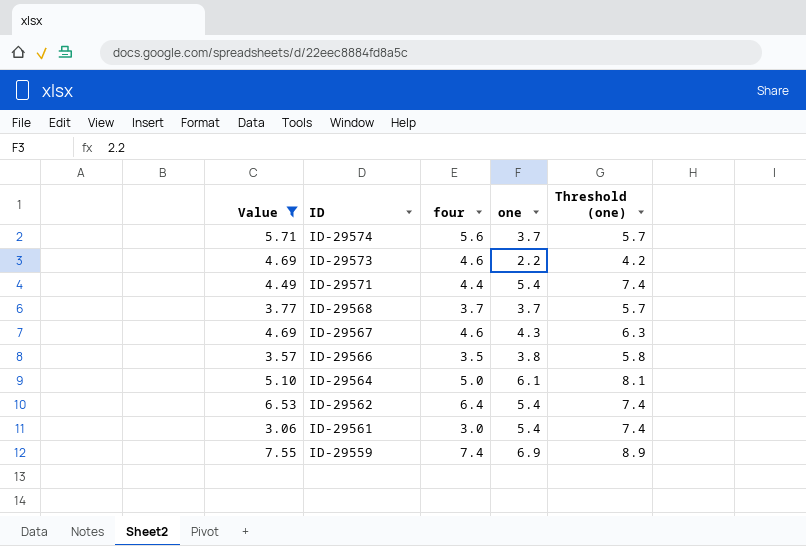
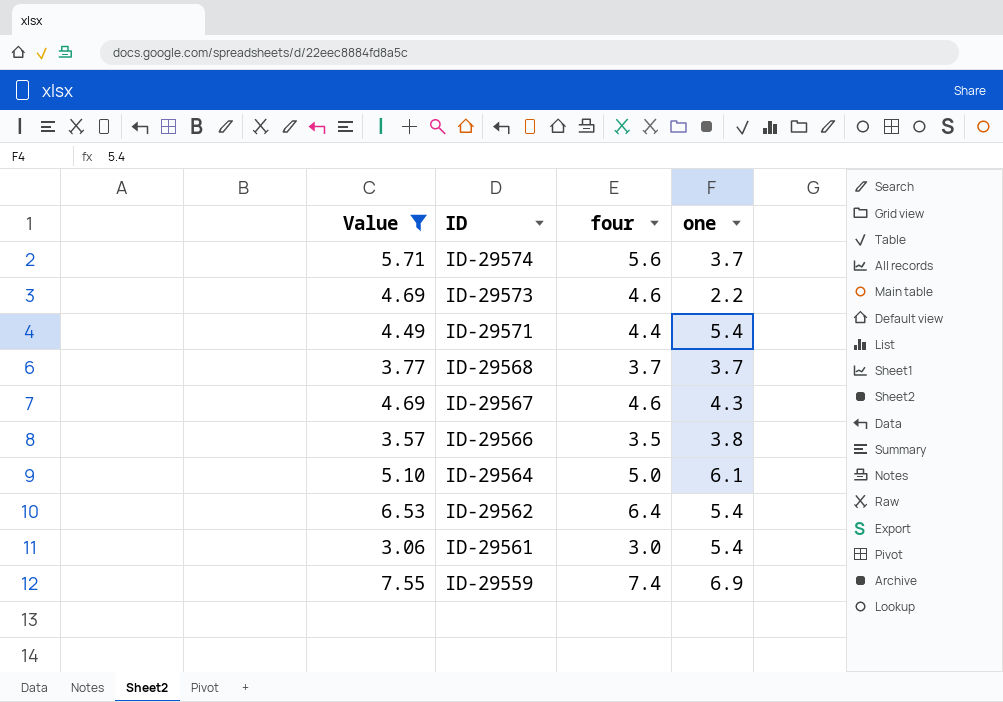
column Threshold (one) | formula: [one] + 2 -> none

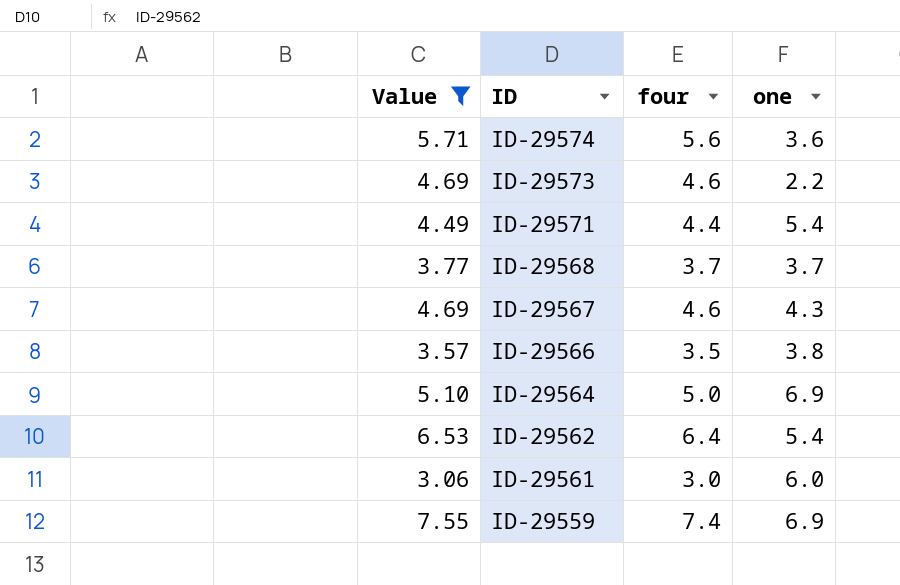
ID-29574 | one: 3.7 -> 3.6
ID-29564 | one: 6.1 -> 6.9
ID-29561 | one: 5.4 -> 6.0

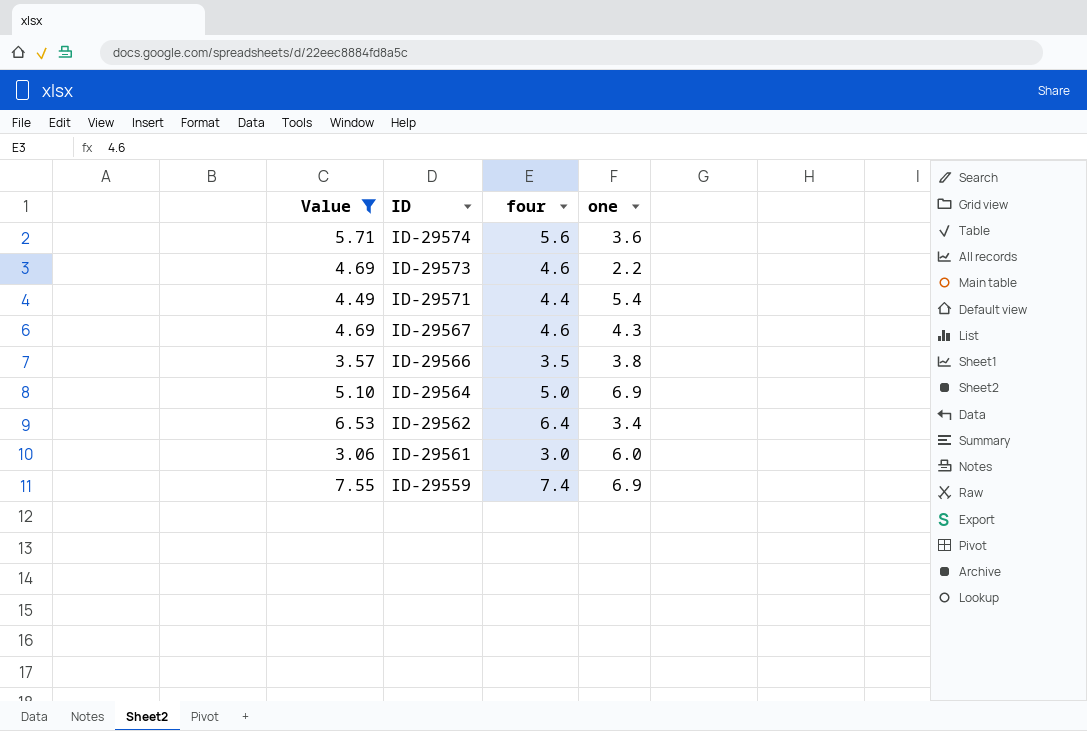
row ID-29568: 3.77 | 3.7 | 3.7 -> none
ID-29562 | one: 5.4 -> 3.4

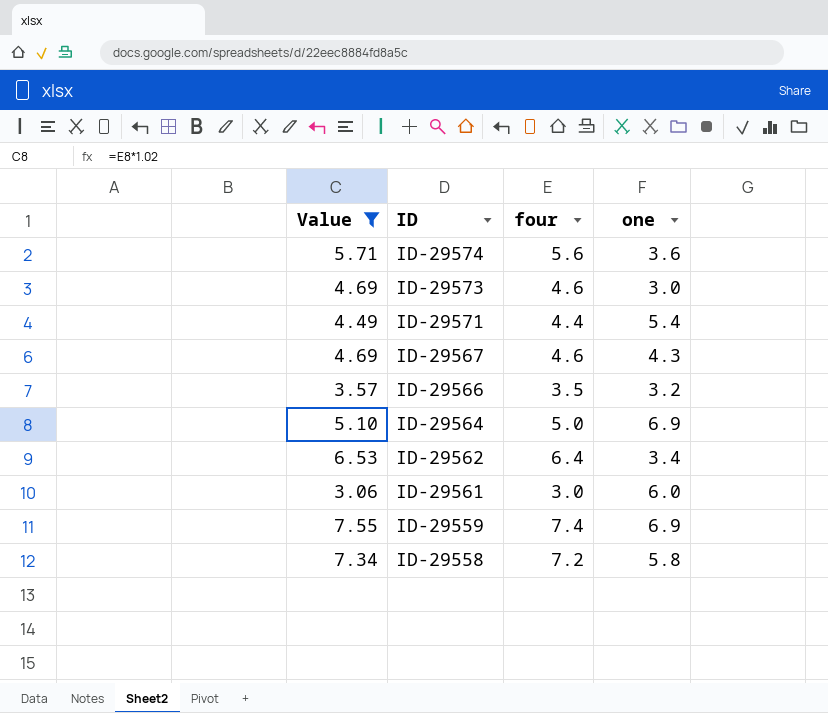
ID-29573 | one: 2.2 -> 3.0
ID-29566 | one: 3.8 -> 3.2
row ID-29558: none -> 7.34 | 7.2 | 5.8

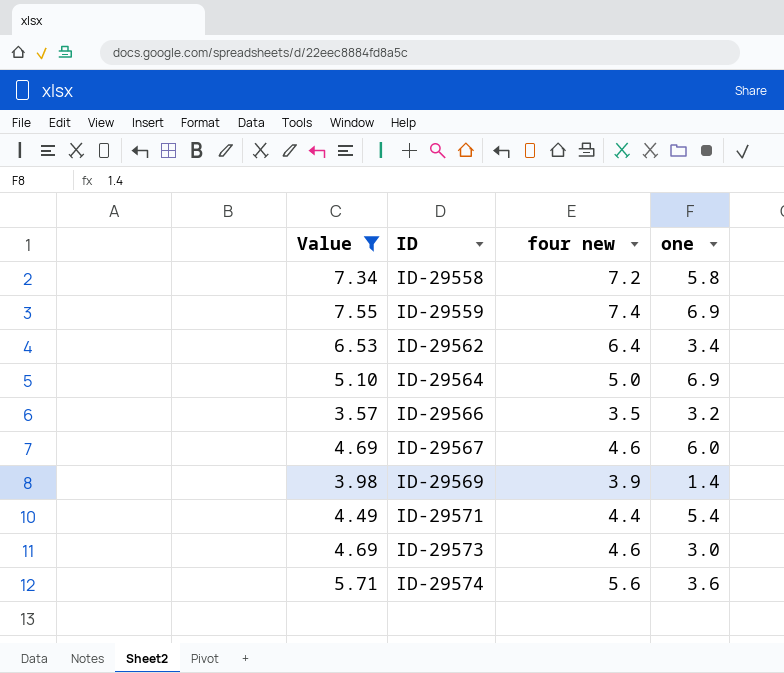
row order: ID descending -> ID ascending
column name: four -> four new
row ID-29561: 3.06 | 3.0 | 6.0 -> none
ID-29567 | one: 4.3 -> 6.0
row ID-29569: none -> 3.98 | 3.9 | 1.4

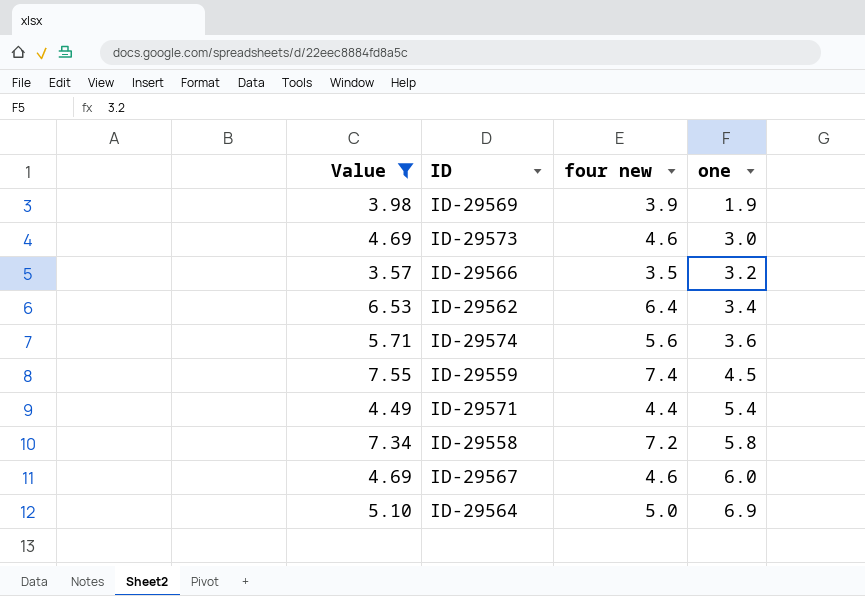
row order: ID ascending -> one ascending
ID-29569 | one: 1.4 -> 1.9
ID-29559 | one: 6.9 -> 4.5

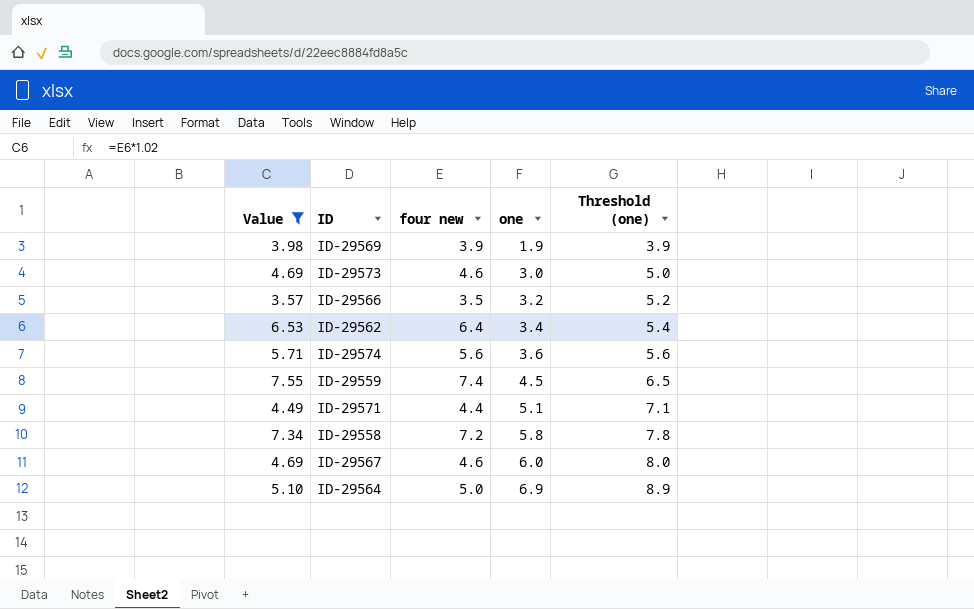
column Threshold (one) | formula: none -> [one] + 2
ID-29571 | one: 5.4 -> 5.1

